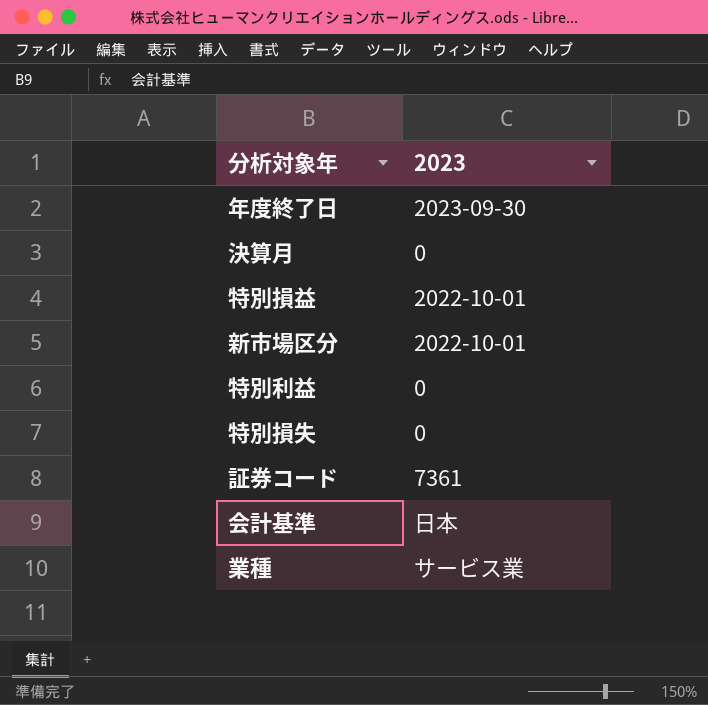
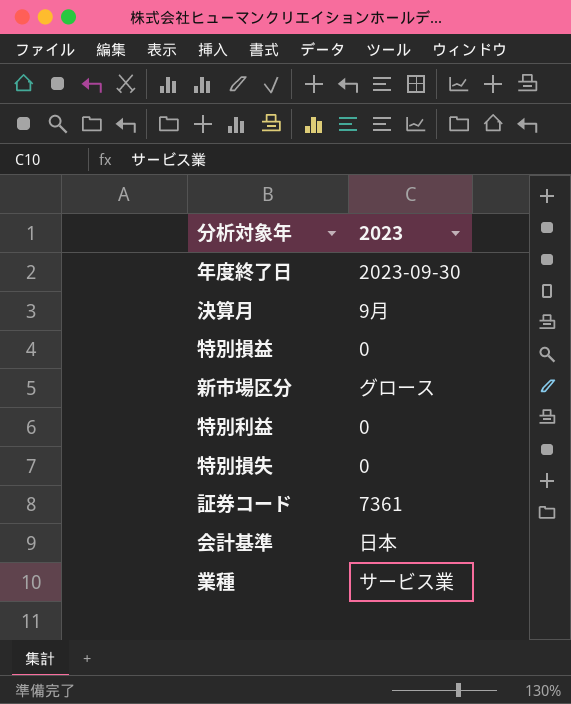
決算月 | 2023: 0 -> 9月
特別損益 | 2023: 2022-10-01 -> 0
新市場区分 | 2023: 2022-10-01 -> グロース

